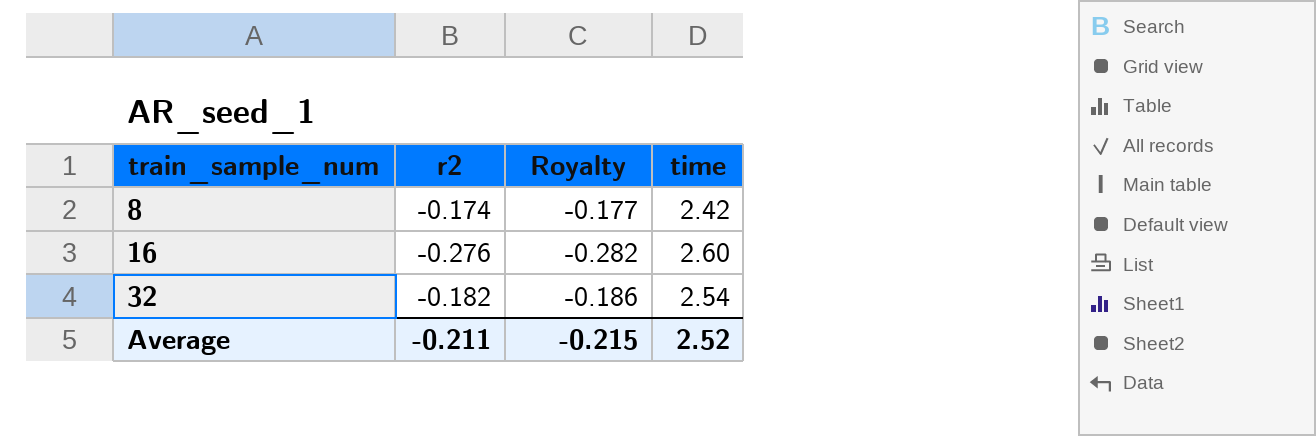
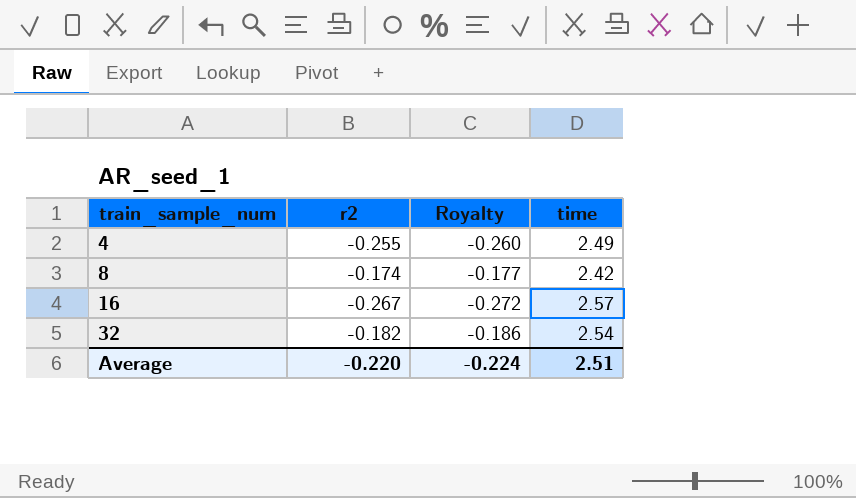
row 4: none -> -0.255 | -0.260 | 2.49
16 | r2: -0.276 -> -0.267
16 | Royalty: -0.282 -> -0.272
16 | time: 2.60 -> 2.57
Average | r2: -0.211 -> -0.220
Average | Royalty: -0.215 -> -0.224
Average | time: 2.52 -> 2.51

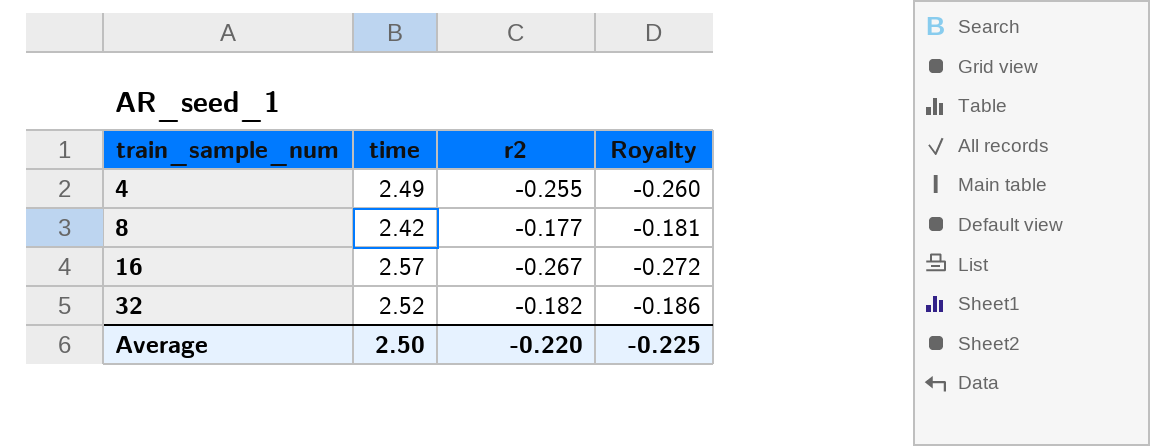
column time | position: 4 -> 2
8 | r2: -0.174 -> -0.177
8 | Royalty: -0.177 -> -0.181
32 | time: 2.54 -> 2.52
Average | time: 2.51 -> 2.50
Average | Royalty: -0.224 -> -0.225

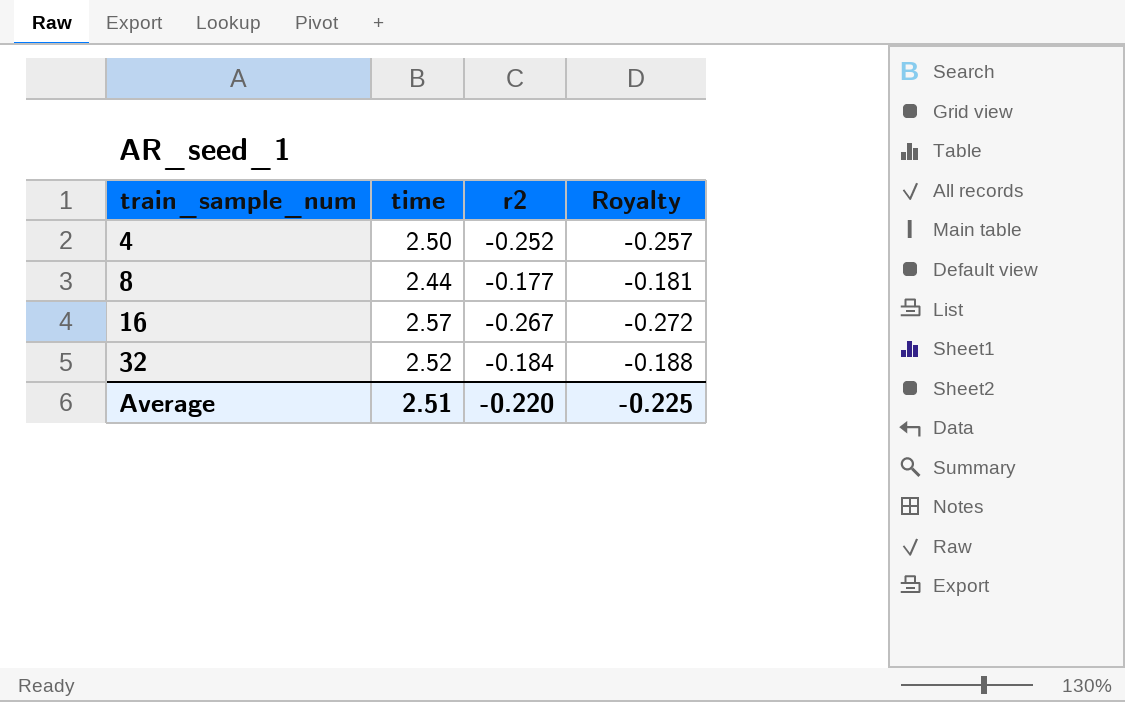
4 | time: 2.49 -> 2.50
4 | r2: -0.255 -> -0.252
4 | Royalty: -0.260 -> -0.257
8 | time: 2.42 -> 2.44
32 | r2: -0.182 -> -0.184
32 | Royalty: -0.186 -> -0.188
Average | time: 2.50 -> 2.51

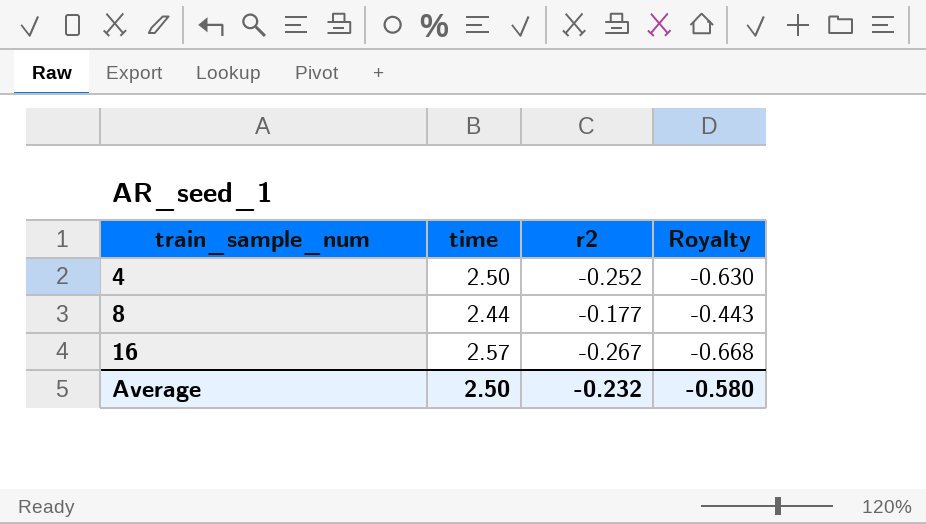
column Royalty | formula: [r2] * 1.02 -> [r2] * 2.5
row 32: 2.52 | -0.184 | -0.188 -> none
Average | time: 2.51 -> 2.50
Average | r2: -0.220 -> -0.232
Average | Royalty: -0.225 -> -0.580

